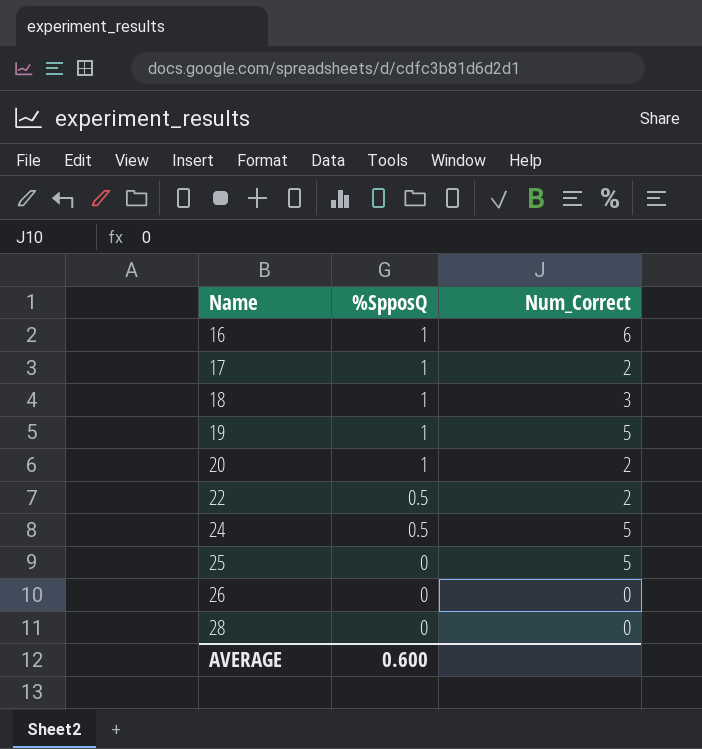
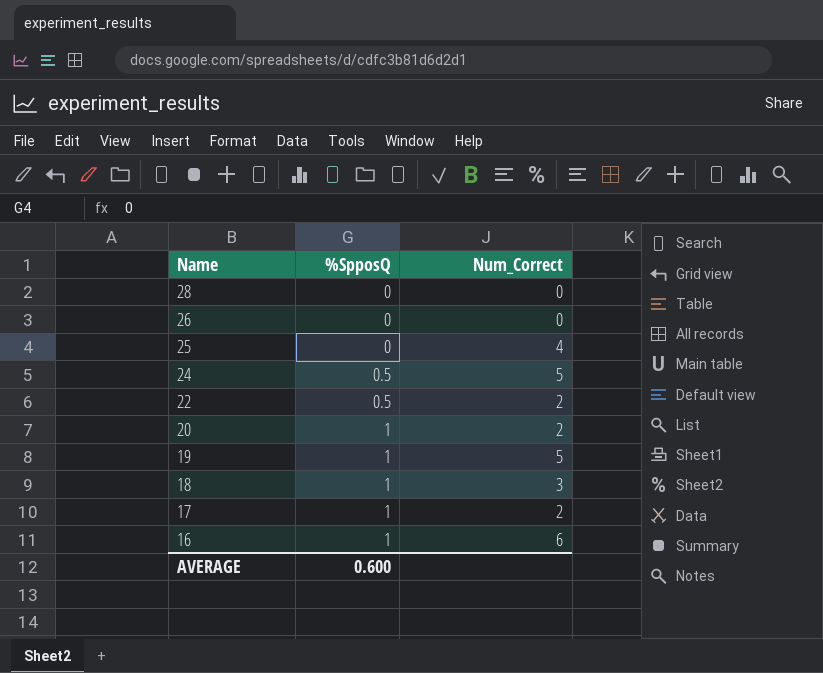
row order: Name ascending -> Name descending
25 | Num_Correct: 5 -> 4

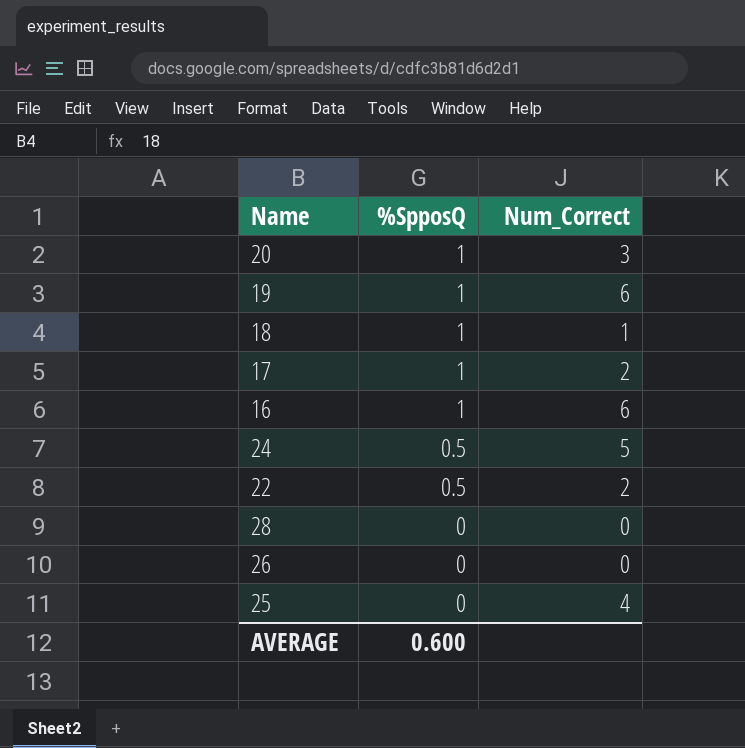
row order: Name descending -> %SpposQ descending
20 | Num_Correct: 2 -> 3
19 | Num_Correct: 5 -> 6
18 | Num_Correct: 3 -> 1

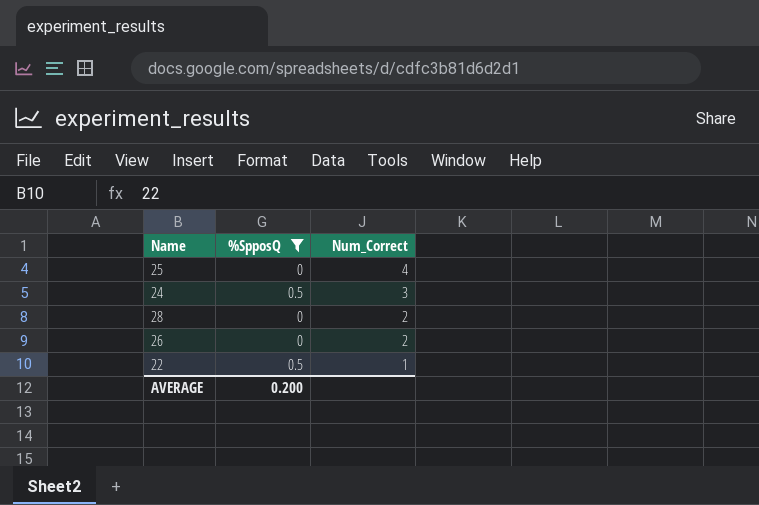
filter: none -> %SpposQ != 1
row order: %SpposQ descending -> Num_Correct descending
24 | Num_Correct: 5 -> 3
28 | Num_Correct: 0 -> 2
26 | Num_Correct: 0 -> 2
22 | Num_Correct: 2 -> 1
AVERAGE | %SpposQ: 0.600 -> 0.200

